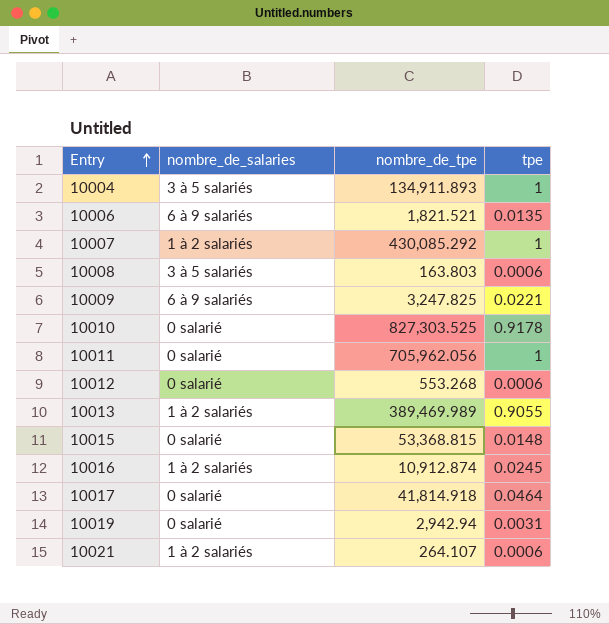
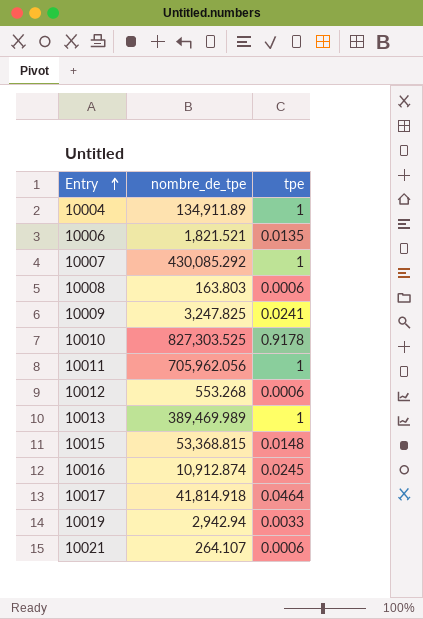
column nombre_de_salaries | position: 2 -> none
10004 | nombre_de_tpe: 134,911.893 -> 134,911.89
10009 | tpe: 0.0221 -> 0.0241
10013 | tpe: 0.9055 -> 1
10019 | tpe: 0.0031 -> 0.0033

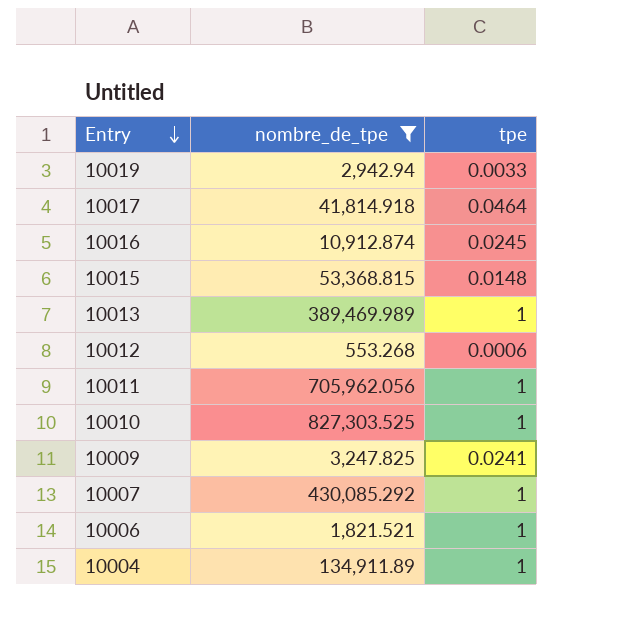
filter: none -> nombre_de_tpe >= 553.268
row order: Entry ascending -> Entry descending
10010 | tpe: 0.9178 -> 1
10006 | tpe: 0.0135 -> 1

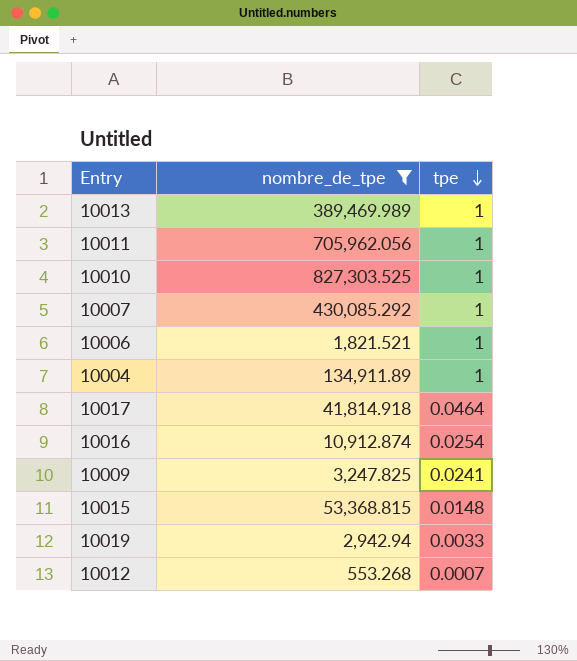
row order: Entry descending -> tpe descending
10016 | tpe: 0.0245 -> 0.0254
10012 | tpe: 0.0006 -> 0.0007

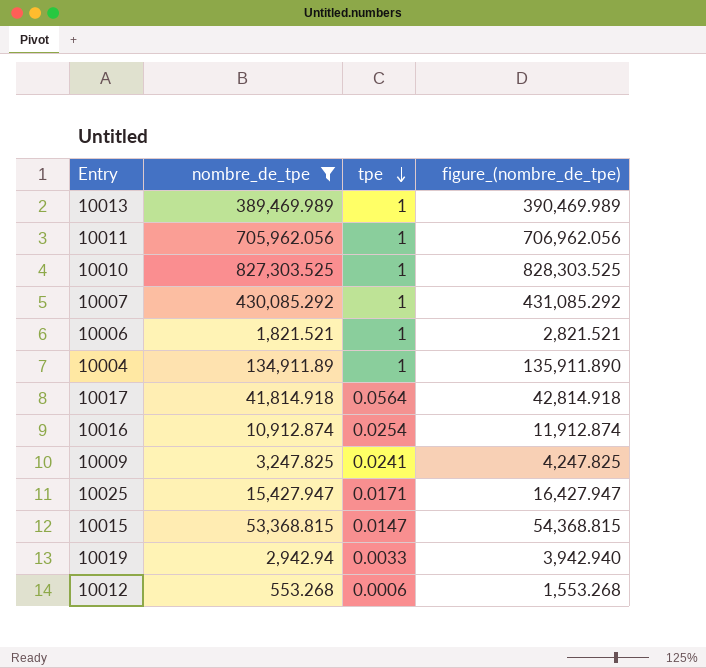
column figure_(nombre_de_tpe) | formula: none -> [nombre_de_tpe] + 1000
10017 | tpe: 0.0464 -> 0.0564
row 10025: none -> 15,427.947 | 0.0171 | 16,427.947
10015 | tpe: 0.0148 -> 0.0147
10012 | tpe: 0.0007 -> 0.0006

